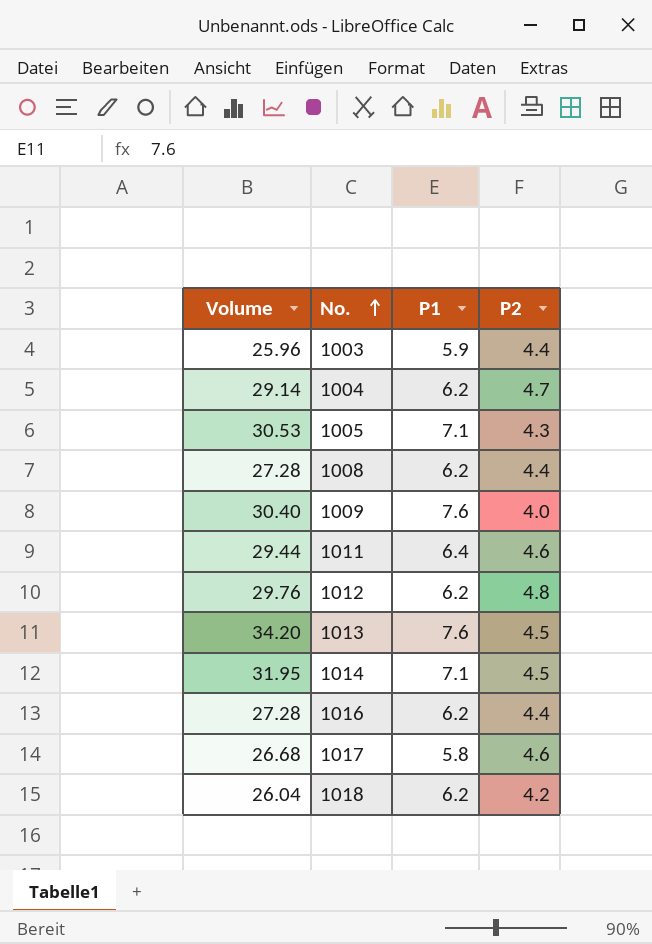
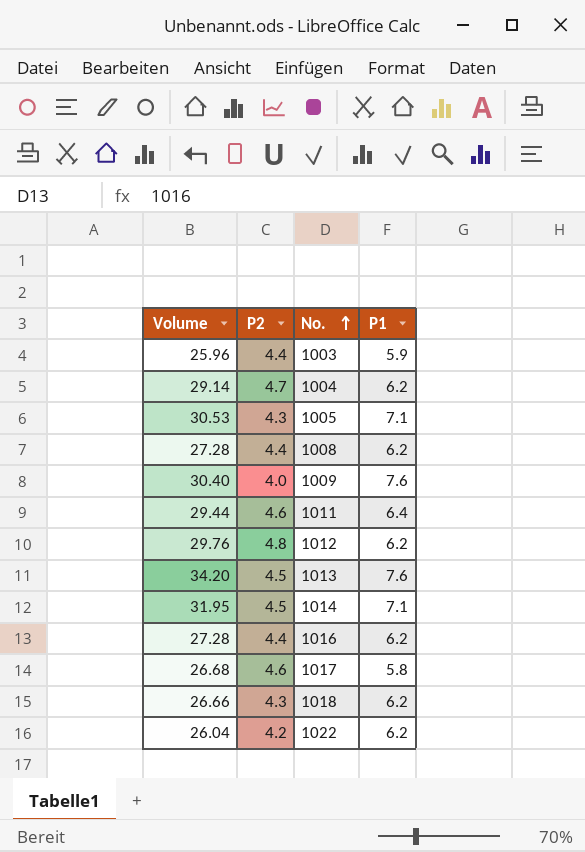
column P2 | position: 4 -> 2
1018 | Volume: 26.04 -> 26.66
1018 | P2: 4.2 -> 4.3
row 1022: none -> 26.04 | 4.2 | 6.2

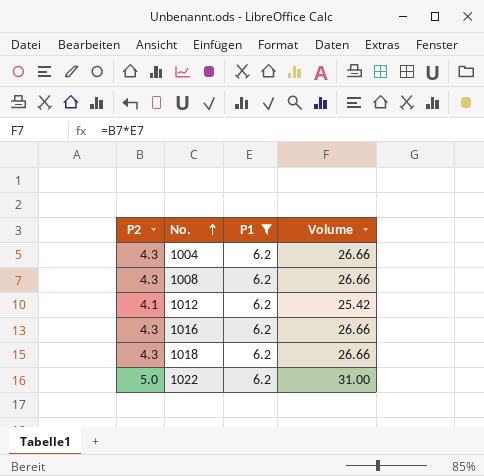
filter: none -> P1 = 6.2
column Volume | position: 1 -> 4
1004 | P2: 4.7 -> 4.3
1004 | Volume: 29.14 -> 26.66
1008 | P2: 4.4 -> 4.3
1008 | Volume: 27.28 -> 26.66
1012 | P2: 4.8 -> 4.1
1012 | Volume: 29.76 -> 25.42
1016 | P2: 4.4 -> 4.3
1016 | Volume: 27.28 -> 26.66
1022 | P2: 4.2 -> 5.0
1022 | Volume: 26.04 -> 31.00

